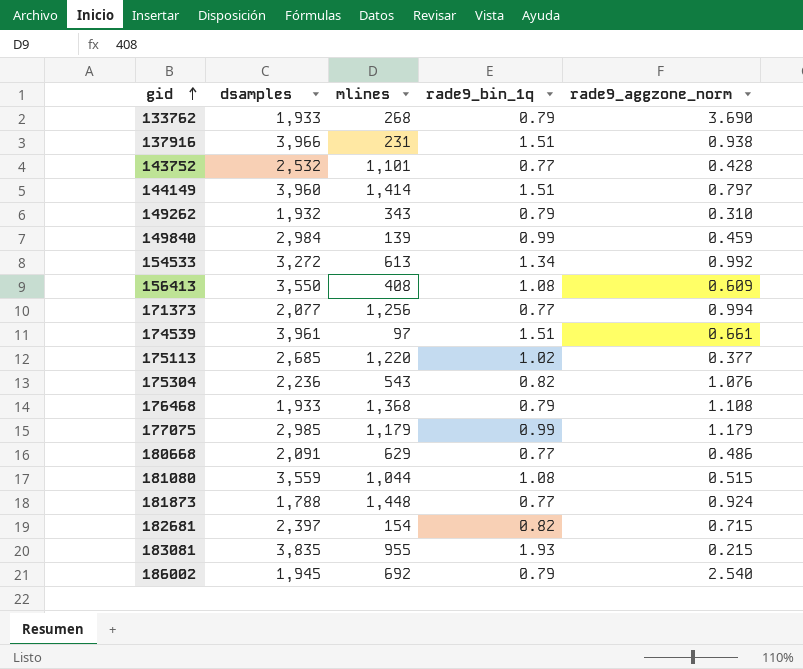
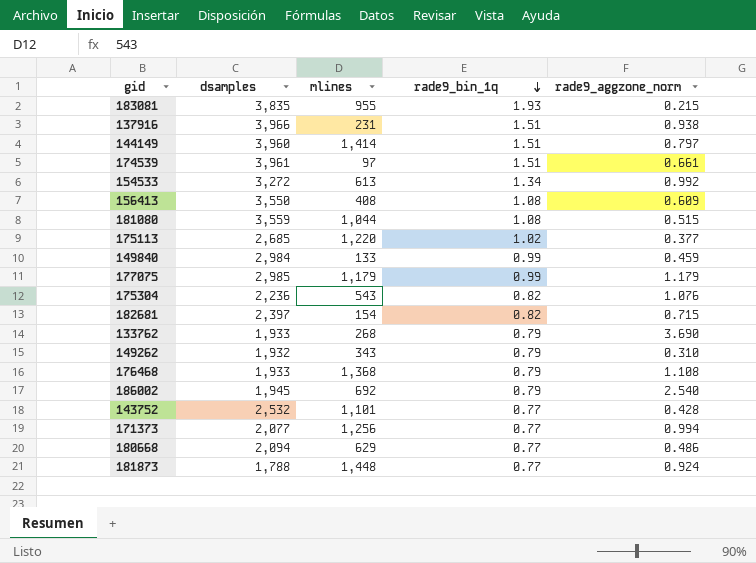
row order: gid ascending -> rade9_bin_1q descending
149840 | mlines: 139 -> 133
180668 | dsamples: 2,091 -> 2,094

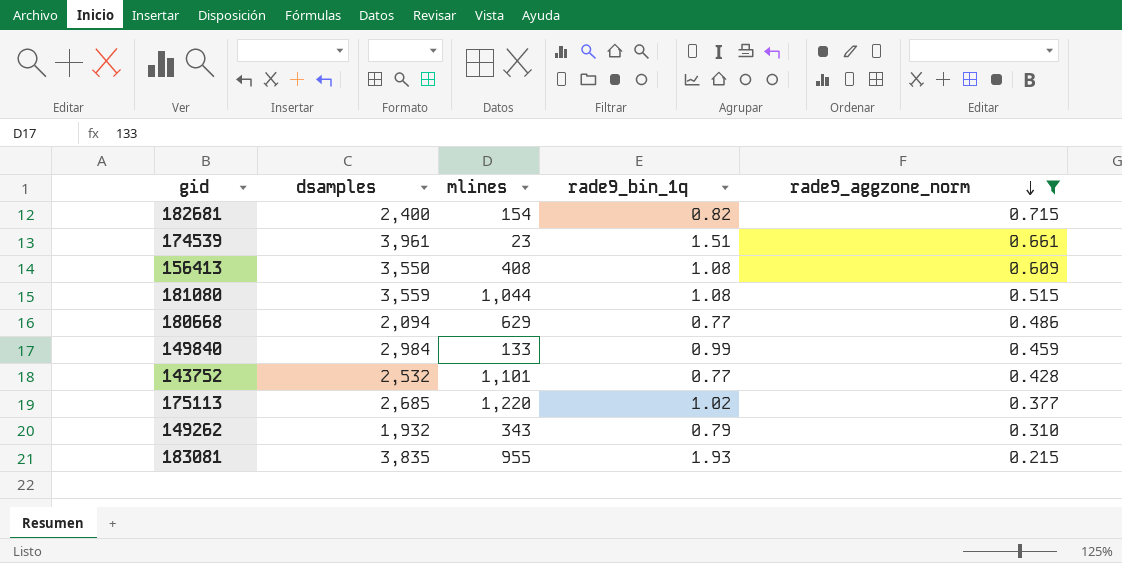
filter: none -> rade9_aggzone_norm <= 0.715
row order: rade9_bin_1q descending -> rade9_aggzone_norm descending
182681 | dsamples: 2,397 -> 2,400
174539 | mlines: 97 -> 23

